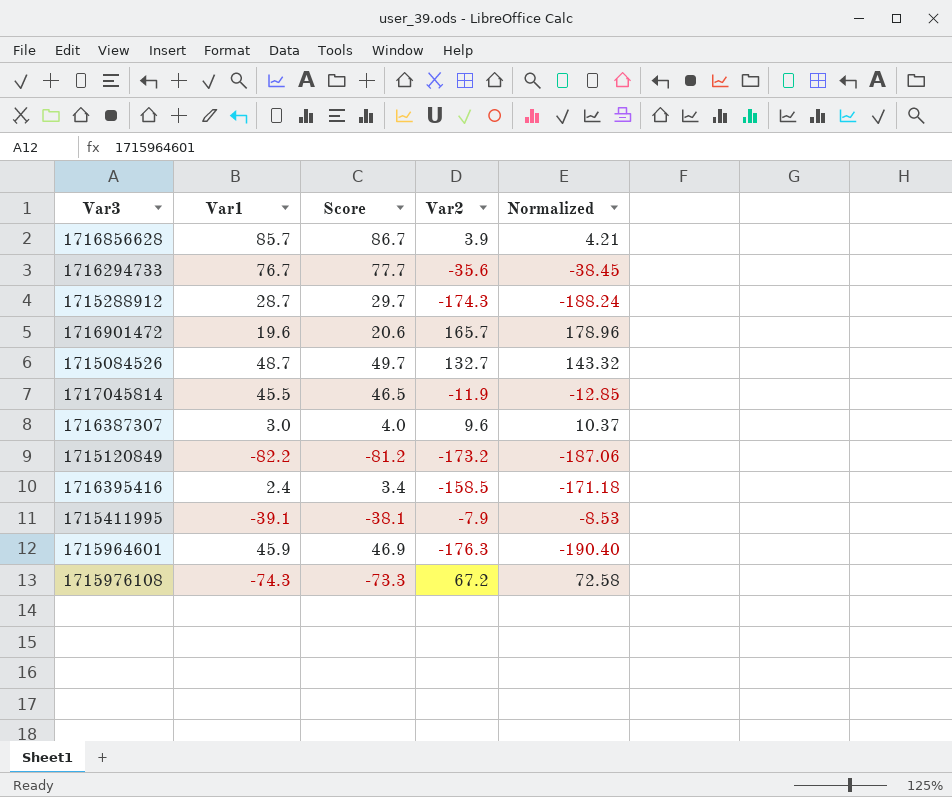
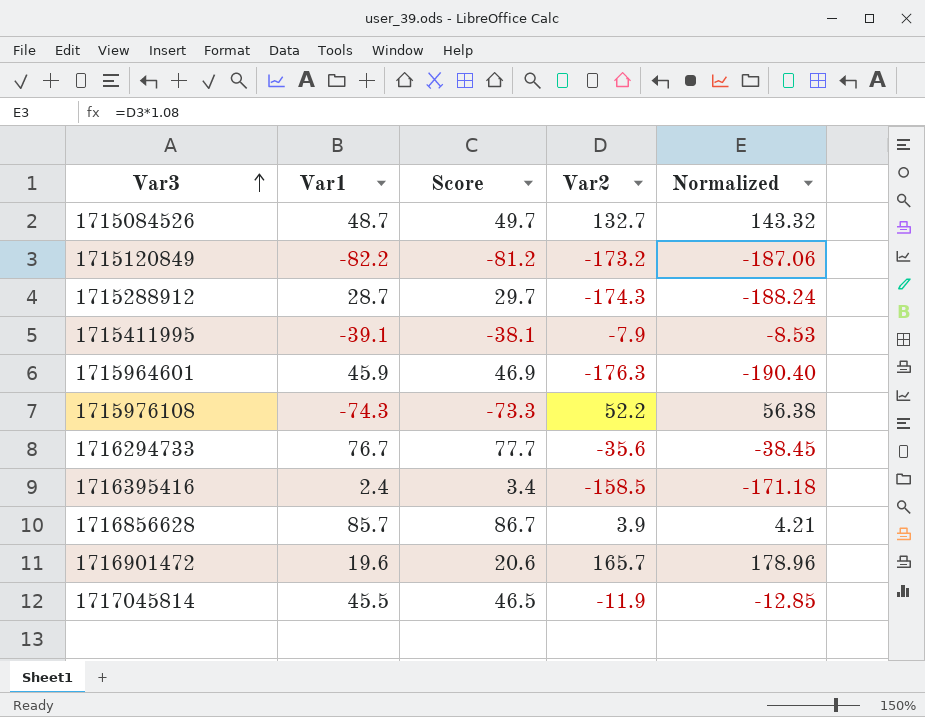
row order: none -> Var3 ascending
row 1716387307: 3.0 | 4.0 | 9.6 | 10.37 -> none
1715976108 | Var2: 67.2 -> 52.2
1715976108 | Normalized: 72.58 -> 56.38

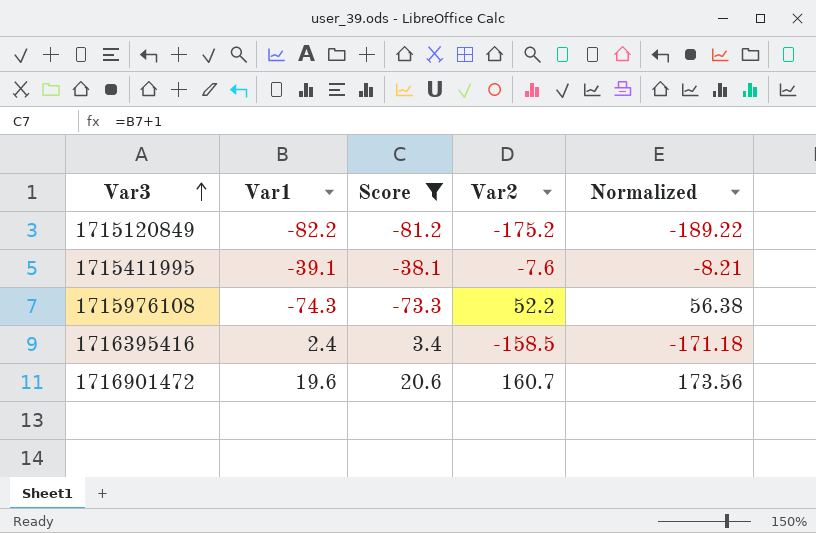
filter: none -> Score <= 20.6
1715120849 | Var2: -173.2 -> -175.2
1715120849 | Normalized: -187.06 -> -189.22
1715411995 | Var2: -7.9 -> -7.6
1715411995 | Normalized: -8.53 -> -8.21
1716901472 | Var2: 165.7 -> 160.7
1716901472 | Normalized: 178.96 -> 173.56

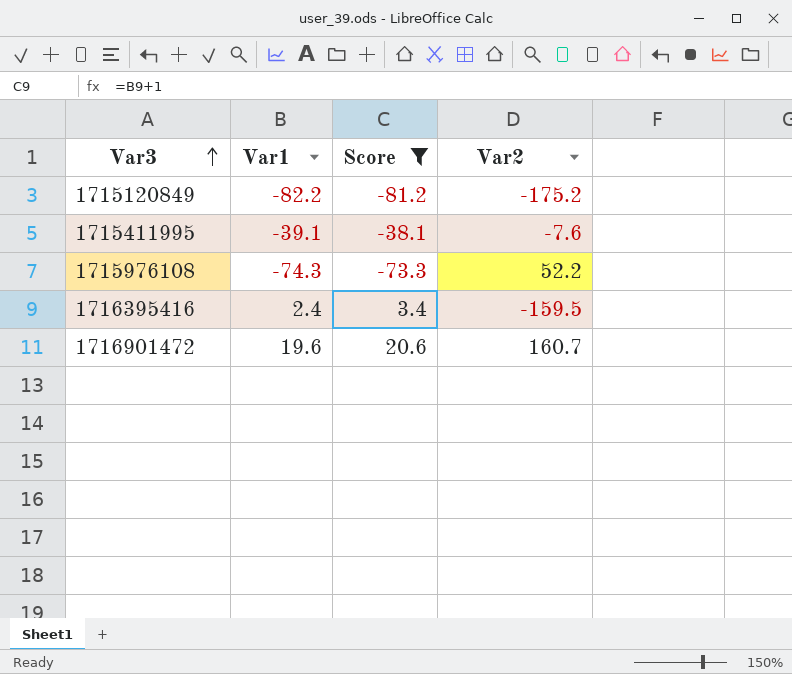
column Normalized | formula: [Var2] * 1.08 -> none
1716395416 | Var2: -158.5 -> -159.5

